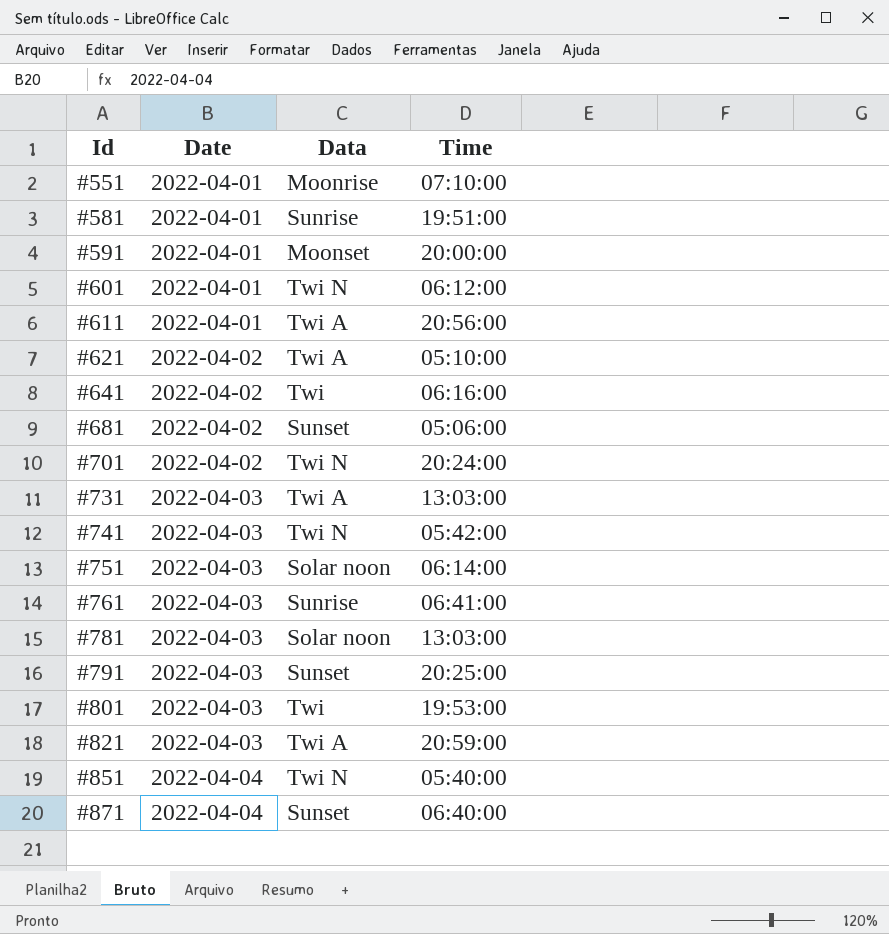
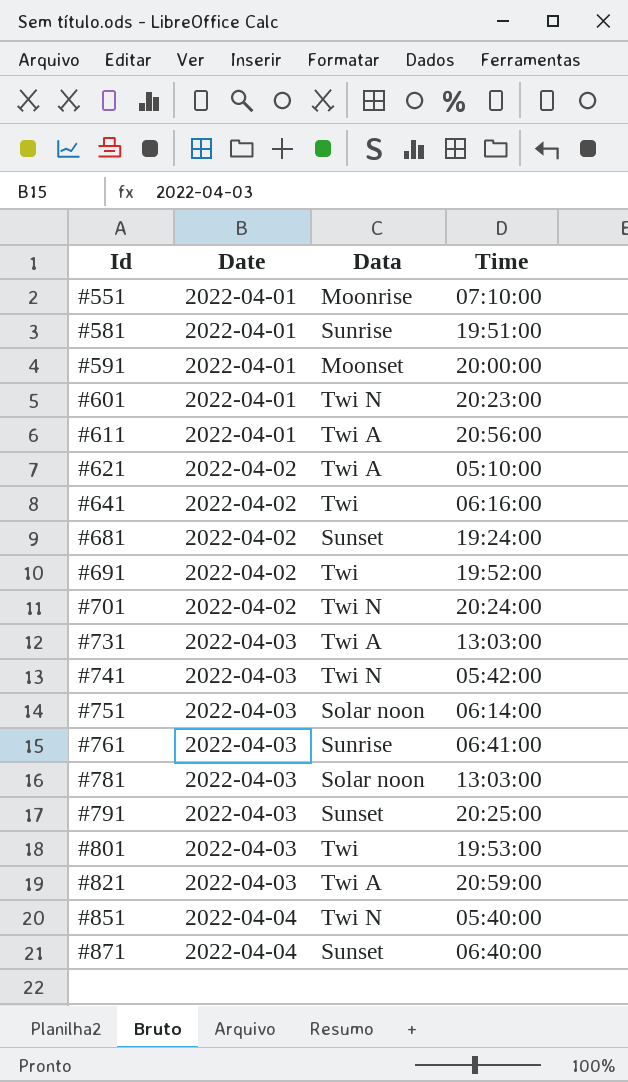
#601 | Time: 06:12:00 -> 20:23:00
#681 | Time: 05:06:00 -> 19:24:00
row #691: none -> 2022-04-02 | Twi | 19:52:00

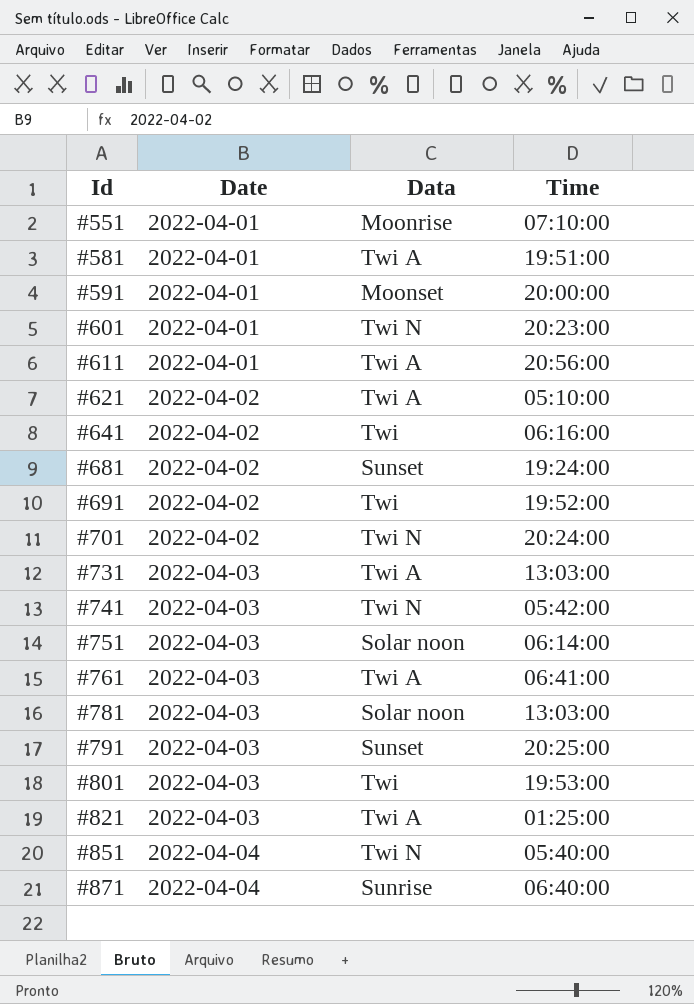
#581 | Data: Sunrise -> Twi A
#761 | Data: Sunrise -> Twi A
#821 | Time: 20:59:00 -> 01:25:00
#871 | Data: Sunset -> Sunrise

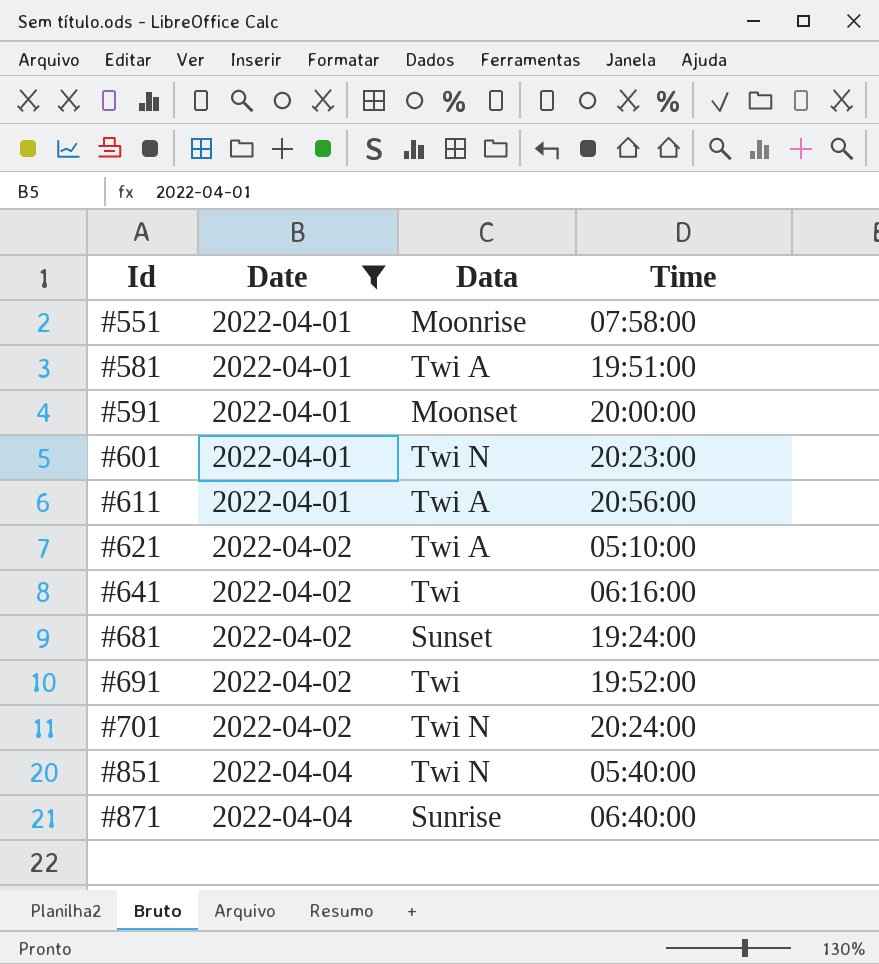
filter: none -> Date != 2022-04-03
#551 | Time: 07:10:00 -> 07:58:00

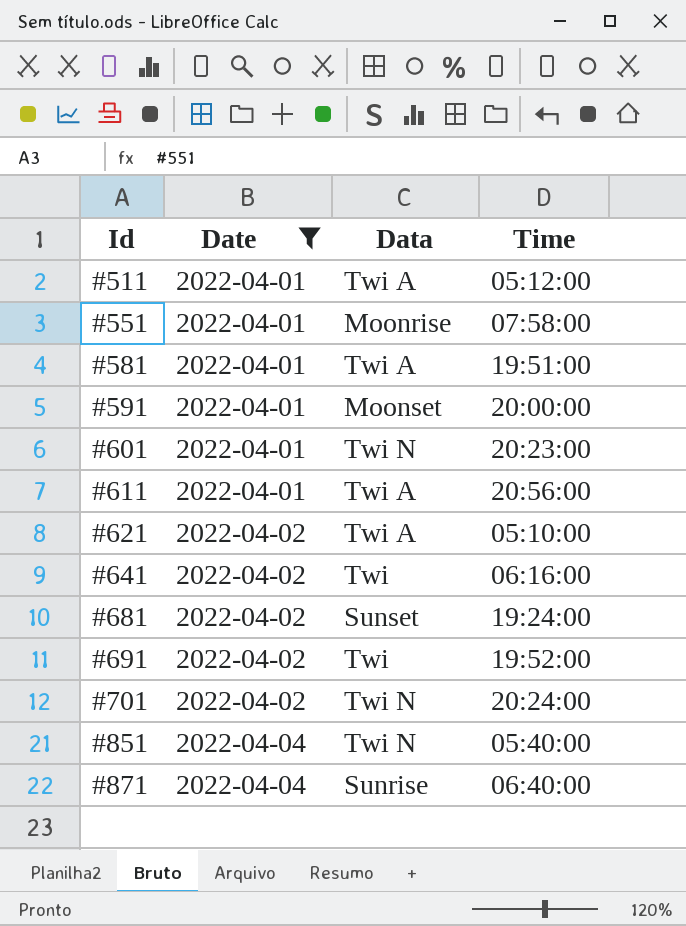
row #511: none -> 2022-04-01 | Twi A | 05:12:00

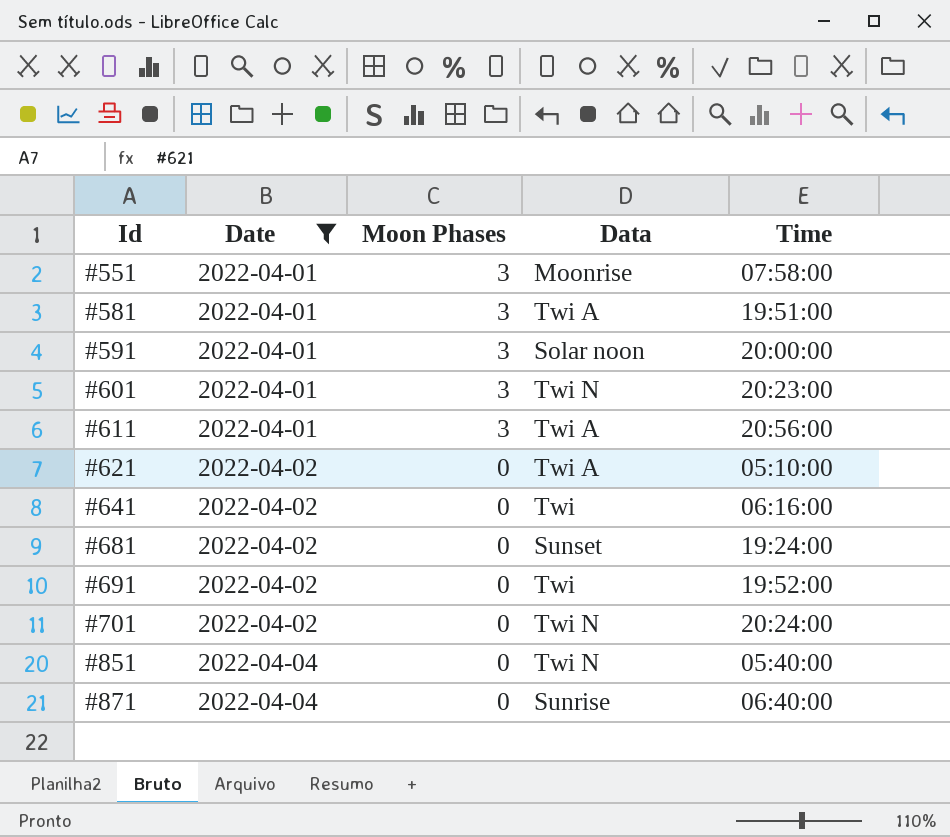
column Moon Phases | position: none -> 3
row #511: 2022-04-01 | Twi A | 05:12:00 -> none
#591 | Data: Moonset -> Solar noon

